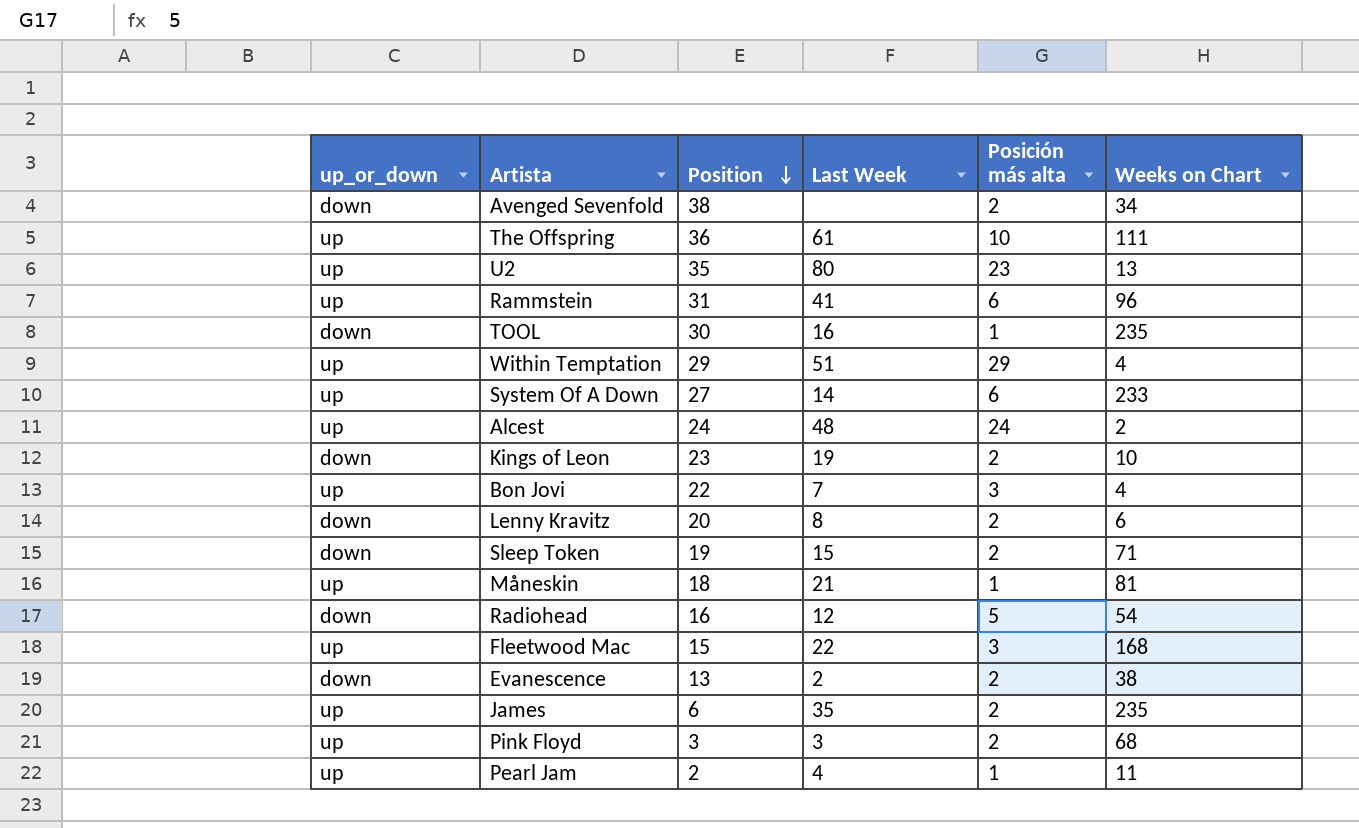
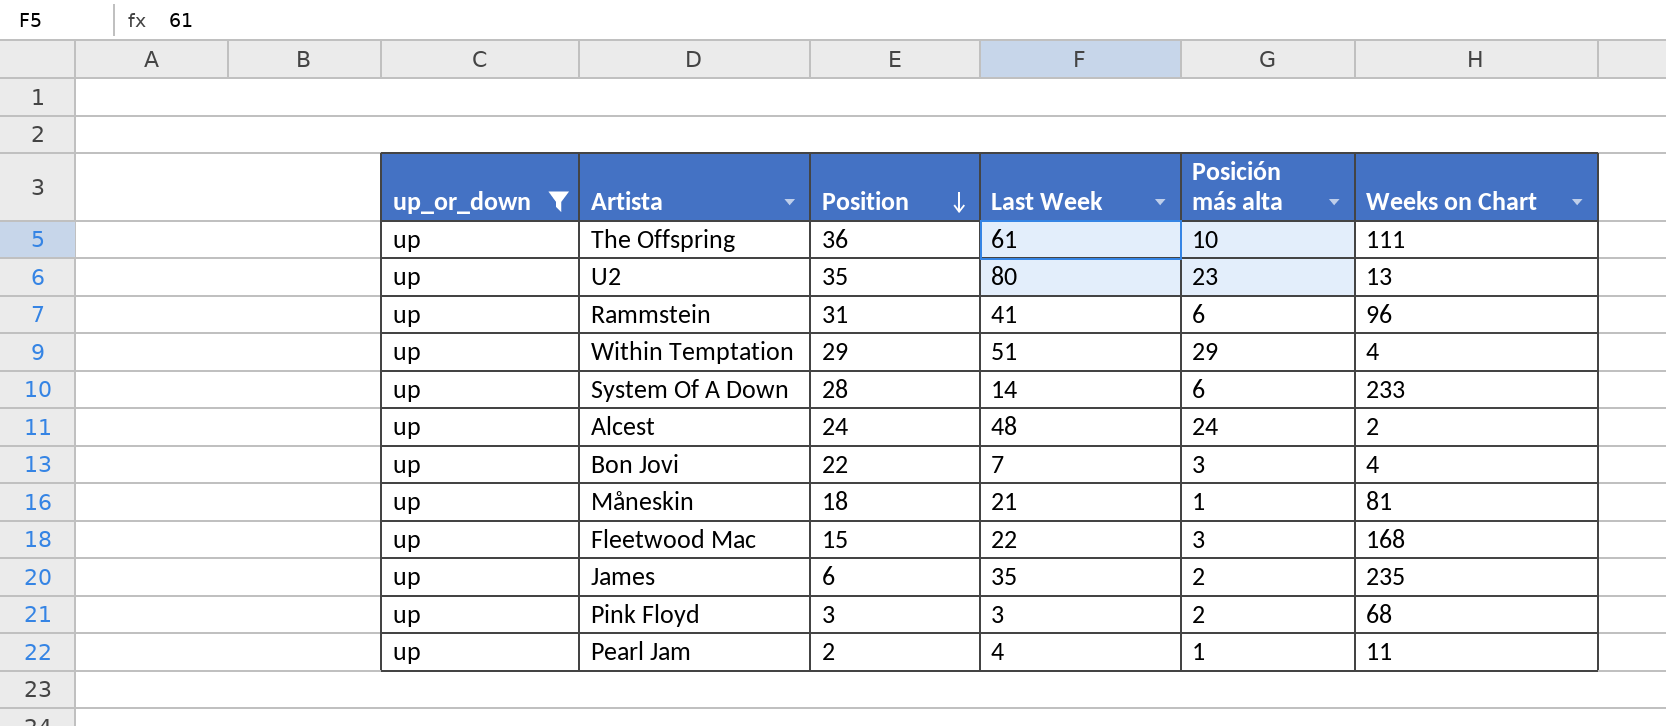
filter: none -> up_or_down = up
System Of A Down | Position: 27 -> 28

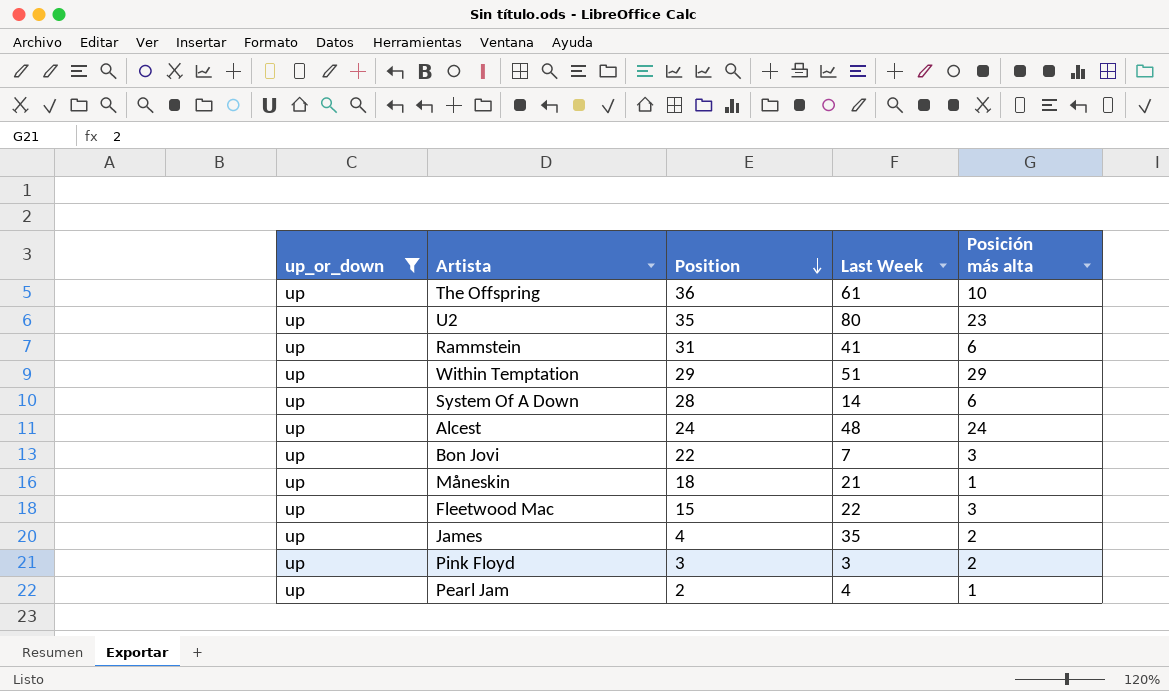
column Weeks on Chart | position: 6 -> none
James | Position: 6 -> 4

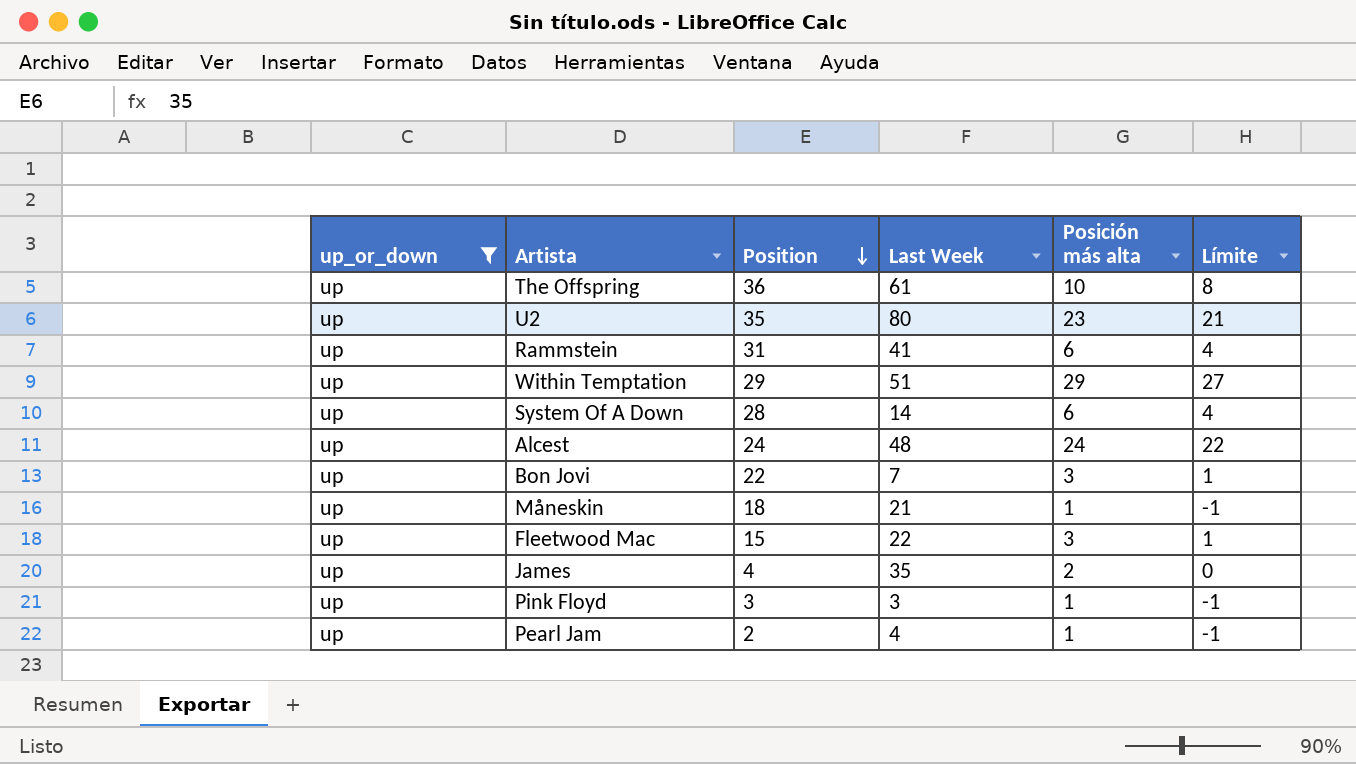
column Límite | formula: none -> [Posición más alta] - 2
Pink Floyd | Posición más alta: 2 -> 1

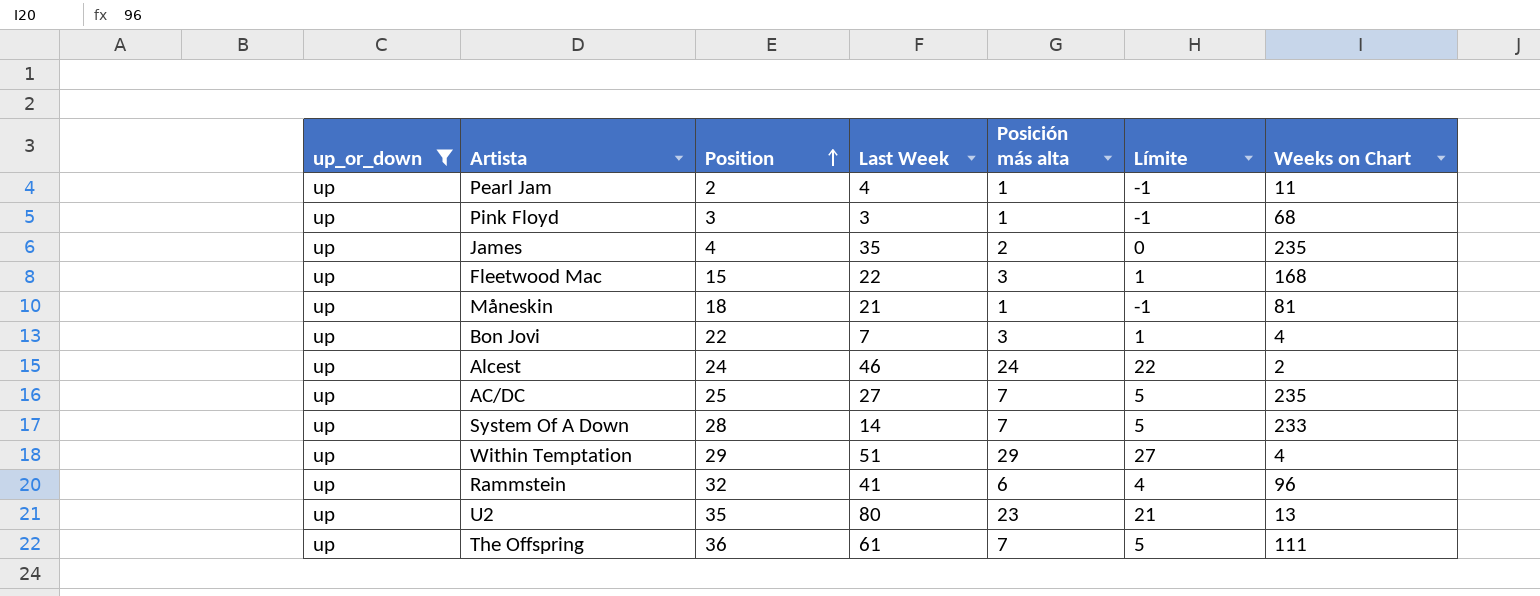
row order: Position descending -> Position ascending
column Weeks on Chart | position: none -> 7
Alcest | Last Week: 48 -> 46
row AC/DC: none -> up | 25 | 27 | 7 | 5 | 235
System Of A Down | Posición más alta: 6 -> 7
System Of A Down | Límite: 4 -> 5
Rammstein | Position: 31 -> 32
The Offspring | Posición más alta: 10 -> 7
The Offspring | Límite: 8 -> 5

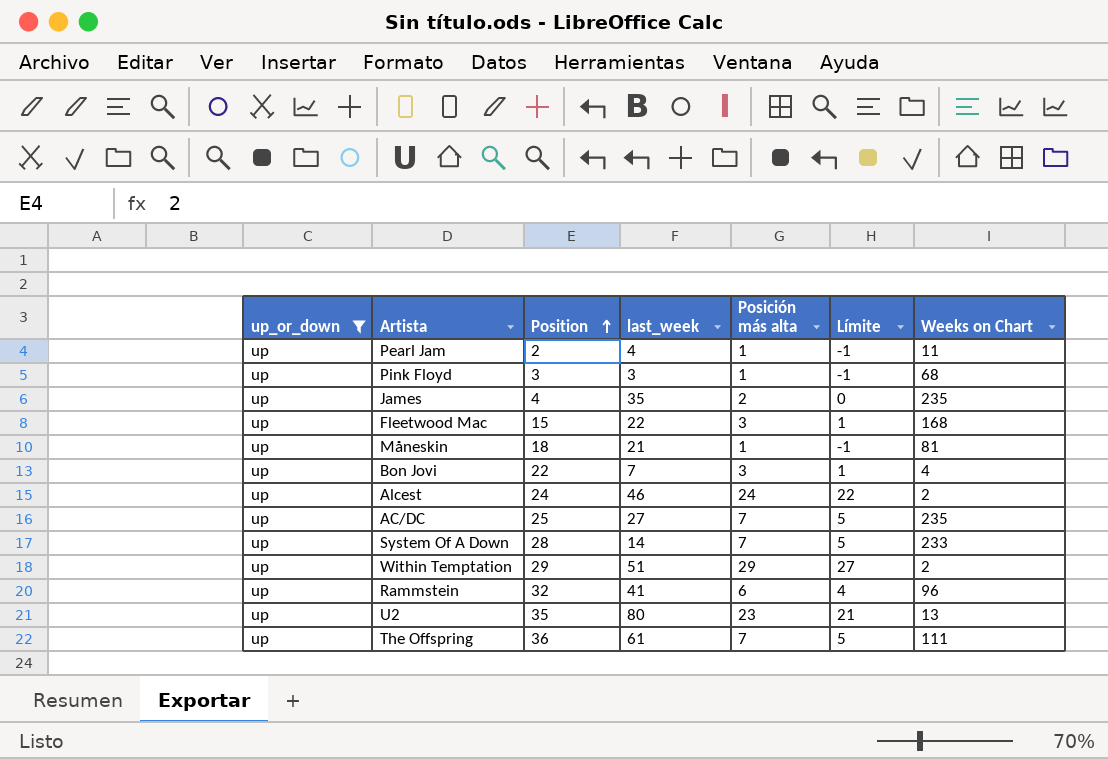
column name: Last Week -> last_week
Within Temptation | Weeks on Chart: 4 -> 2

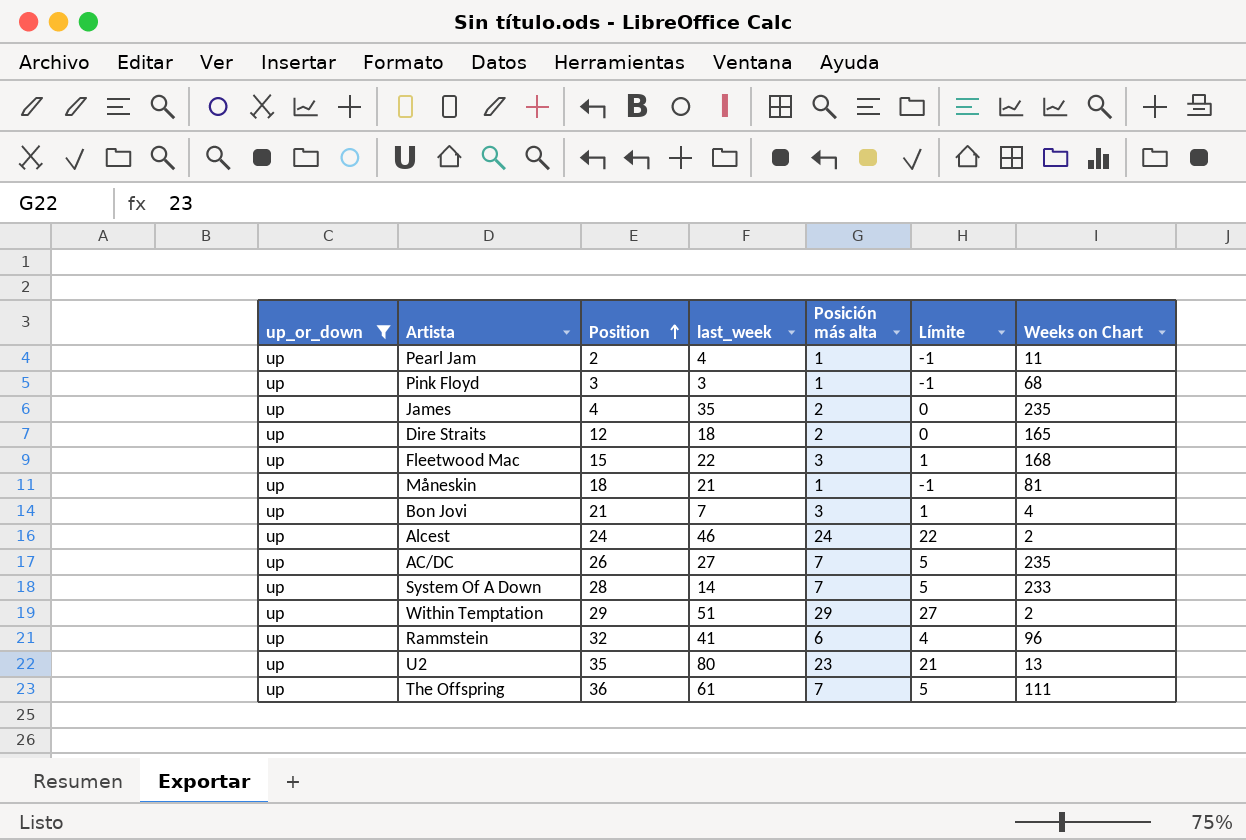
row Dire Straits: none -> up | 12 | 18 | 2 | 0 | 165
Bon Jovi | Position: 22 -> 21
AC/DC | Position: 25 -> 26

